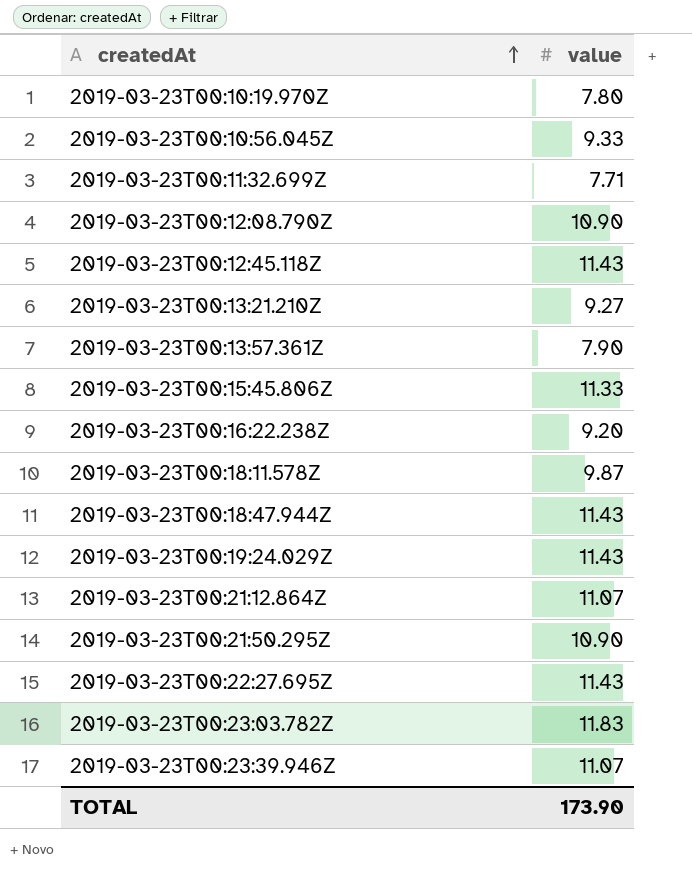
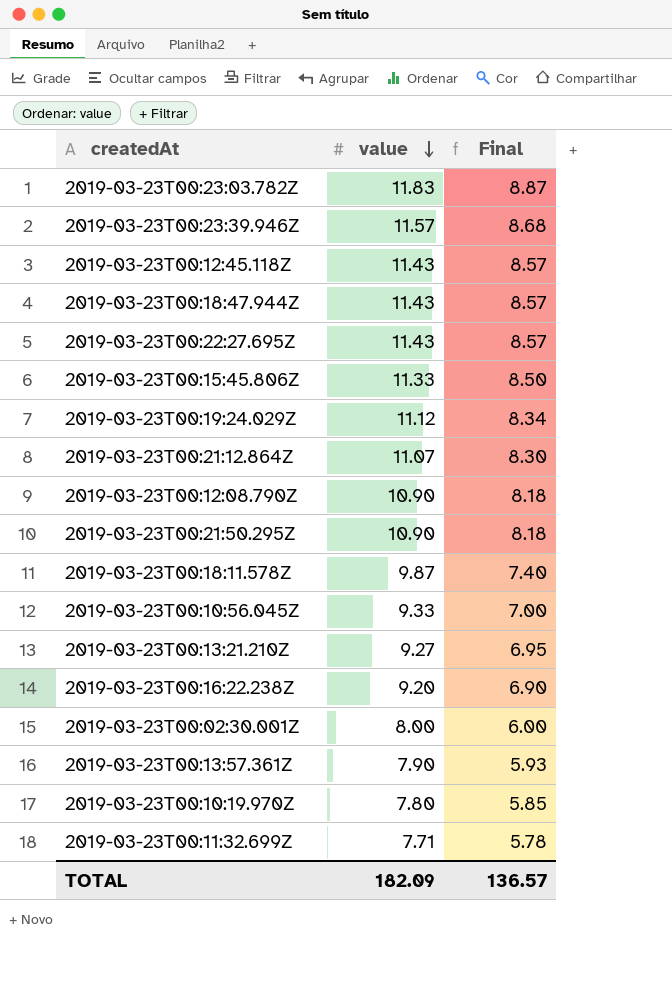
row order: createdAt ascending -> value descending
column Final | formula: none -> [value] * 0.75
2019-03-23T00:23:39.946Z | value: 11.07 -> 11.57
2019-03-23T00:19:24.029Z | value: 11.43 -> 11.12
row 2019-03-23T00:02:30.001Z: none -> 8.00 | 6.00
TOTAL | value: 173.90 -> 182.09

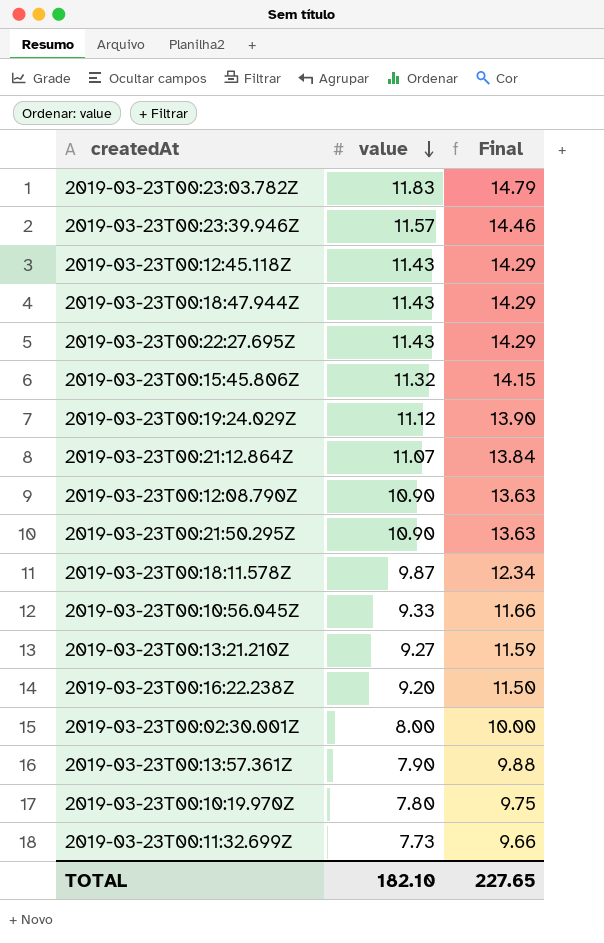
column Final | formula: [value] * 0.75 -> [value] * 1.25
2019-03-23T00:15:45.806Z | value: 11.33 -> 11.32
2019-03-23T00:11:32.699Z | value: 7.71 -> 7.73
TOTAL | value: 182.09 -> 182.10
TOTAL | Final: 136.57 -> 227.65

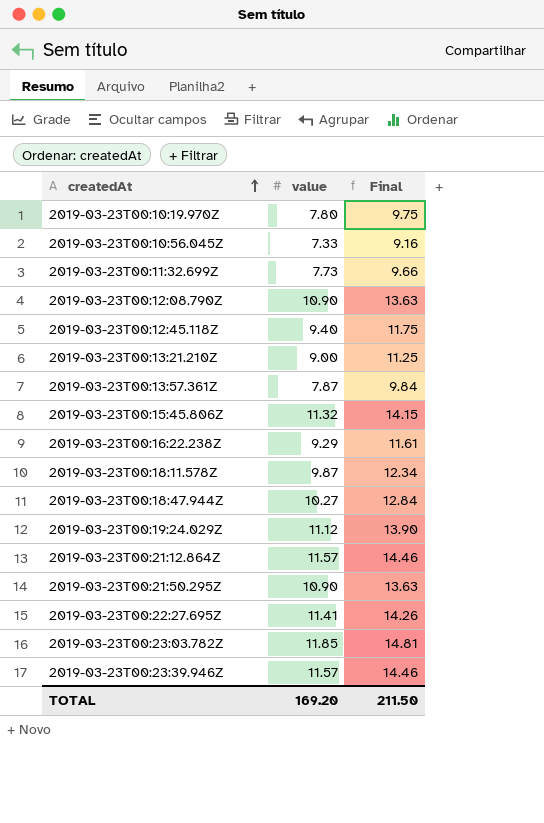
row order: value descending -> createdAt ascending
row 2019-03-23T00:02:30.001Z: 8.00 | 10.00 -> none
2019-03-23T00:10:56.045Z | value: 9.33 -> 7.33
2019-03-23T00:10:56.045Z | Final: 11.66 -> 9.16
2019-03-23T00:12:45.118Z | value: 11.43 -> 9.40
2019-03-23T00:12:45.118Z | Final: 14.29 -> 11.75
2019-03-23T00:13:21.210Z | value: 9.27 -> 9.00
2019-03-23T00:13:21.210Z | Final: 11.59 -> 11.25
2019-03-23T00:13:57.361Z | value: 7.90 -> 7.87
2019-03-23T00:13:57.361Z | Final: 9.88 -> 9.84
2019-03-23T00:16:22.238Z | value: 9.20 -> 9.29
2019-03-23T00:16:22.238Z | Final: 11.50 -> 11.61
2019-03-23T00:18:47.944Z | value: 11.43 -> 10.27
2019-03-23T00:18:47.944Z | Final: 14.29 -> 12.84
2019-03-23T00:21:12.864Z | value: 11.07 -> 11.57
2019-03-23T00:21:12.864Z | Final: 13.84 -> 14.46
2019-03-23T00:22:27.695Z | value: 11.43 -> 11.41
2019-03-23T00:22:27.695Z | Final: 14.29 -> 14.26
2019-03-23T00:23:03.782Z | value: 11.83 -> 11.85
2019-03-23T00:23:03.782Z | Final: 14.79 -> 14.81
TOTAL | value: 182.10 -> 169.20
TOTAL | Final: 227.65 -> 211.50

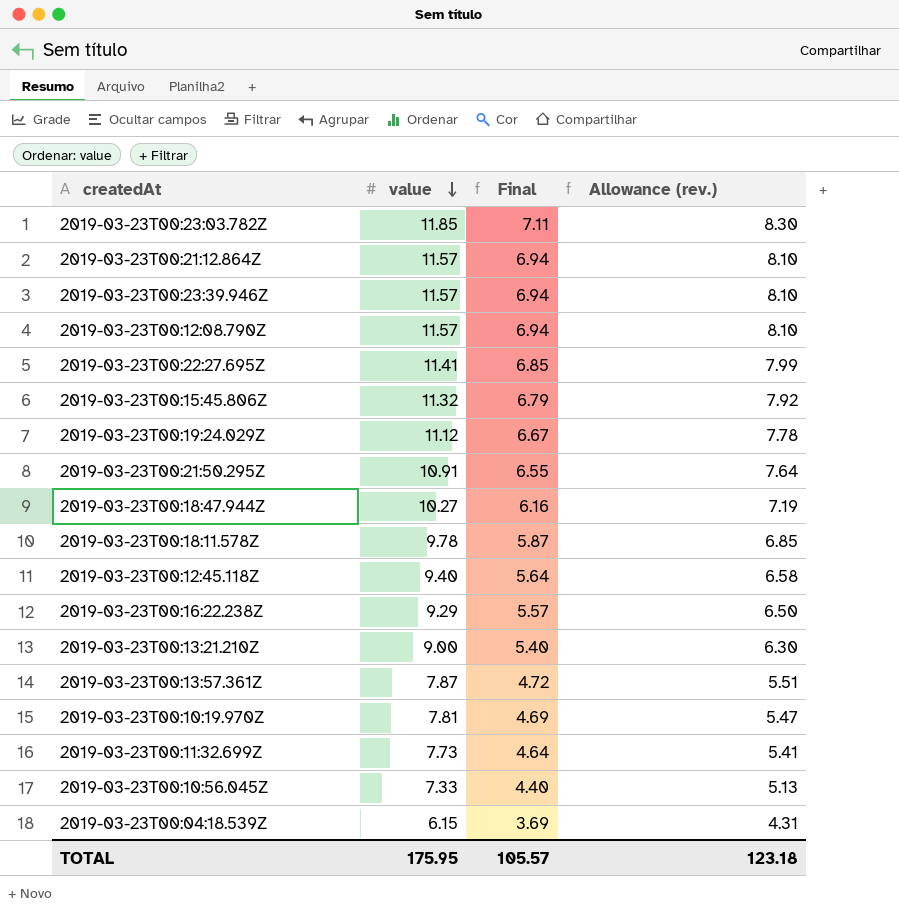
row order: createdAt ascending -> value descending
column Final | formula: [value] * 1.25 -> [value] * 0.6
column Allowance (rev.) | formula: none -> [value] * 0.7
2019-03-23T00:12:08.790Z | value: 10.90 -> 11.57
2019-03-23T00:21:50.295Z | value: 10.90 -> 10.91
2019-03-23T00:18:11.578Z | value: 9.87 -> 9.78
2019-03-23T00:10:19.970Z | value: 7.80 -> 7.81
row 2019-03-23T00:04:18.539Z: none -> 6.15 | 3.69 | 4.31
TOTAL | value: 169.20 -> 175.95
TOTAL | Final: 211.50 -> 105.57

